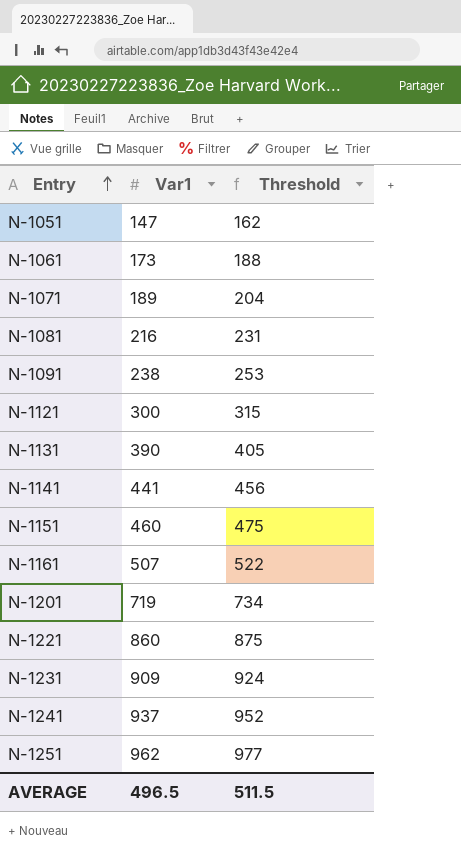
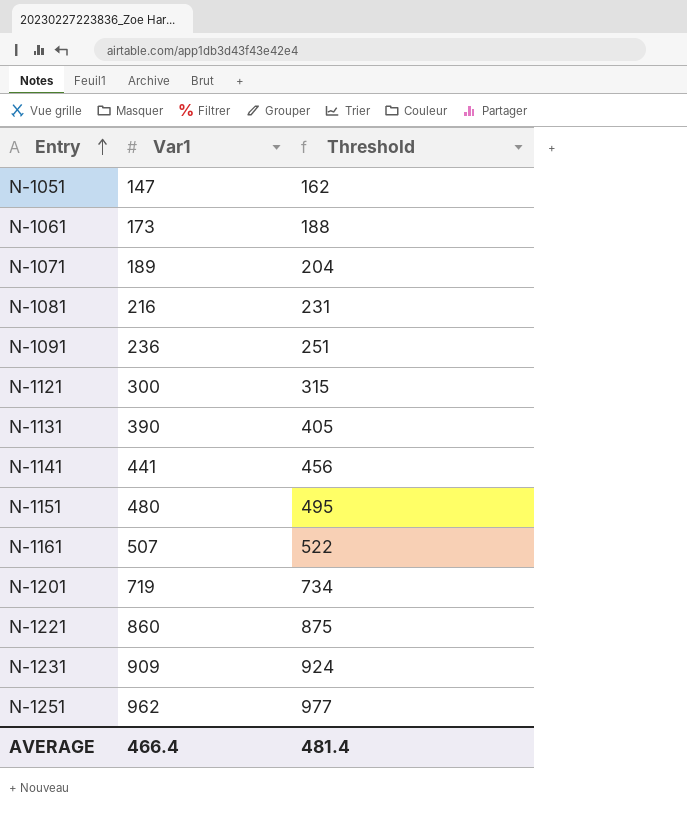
row N-1241: 937 | 952 -> none
N-1091 | Var1: 238 -> 236
N-1091 | Threshold: 253 -> 251
N-1151 | Var1: 460 -> 480
N-1151 | Threshold: 475 -> 495
AVERAGE | Var1: 496.5 -> 466.4
AVERAGE | Threshold: 511.5 -> 481.4

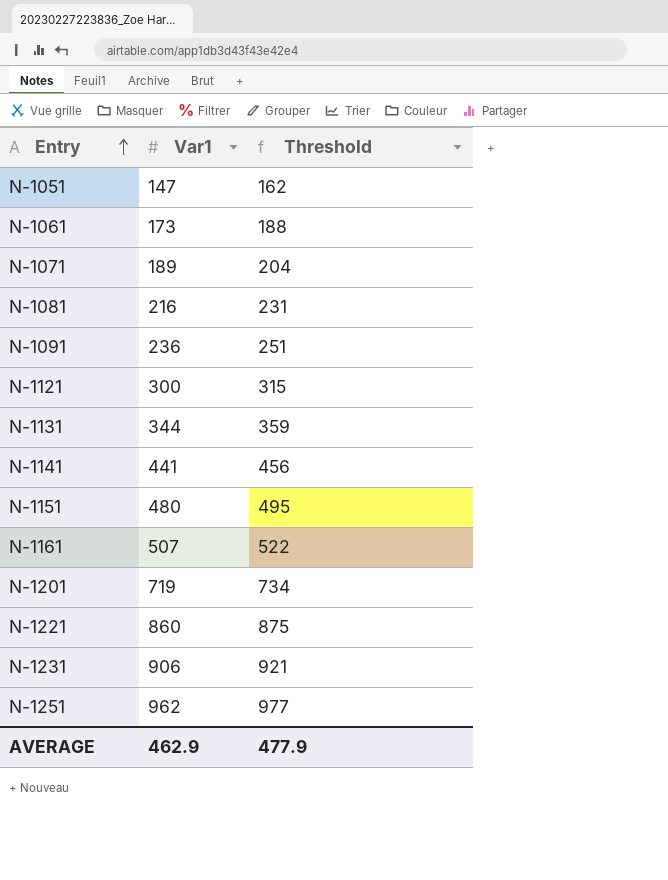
N-1131 | Var1: 390 -> 344
N-1131 | Threshold: 405 -> 359
N-1231 | Var1: 909 -> 906
N-1231 | Threshold: 924 -> 921
AVERAGE | Var1: 466.4 -> 462.9
AVERAGE | Threshold: 481.4 -> 477.9

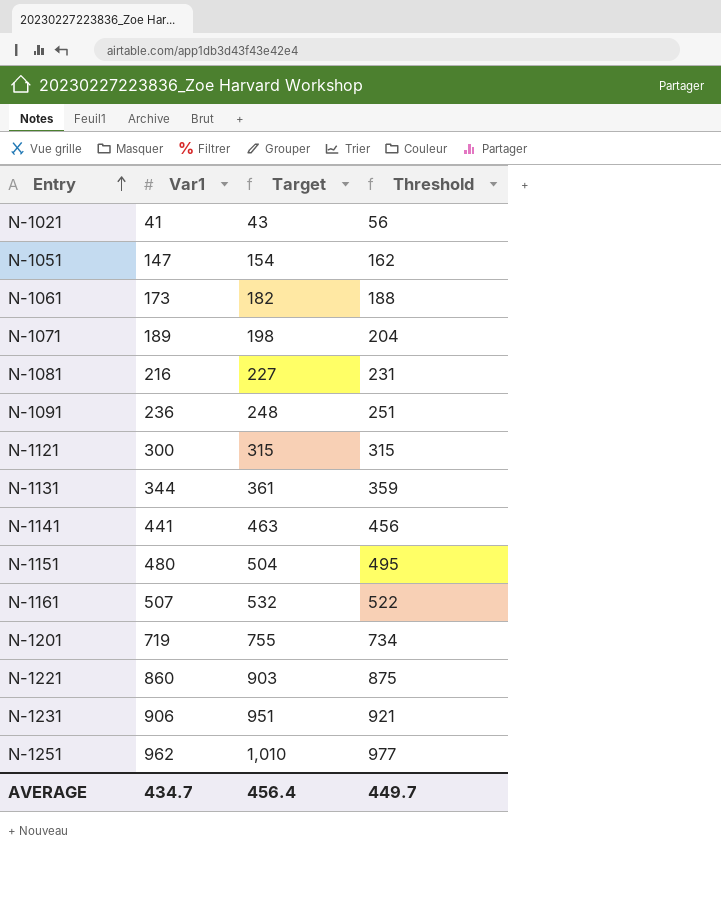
column Target | formula: none -> [Var1] * 1.05
row N-1021: none -> 41 | 43 | 56
AVERAGE | Var1: 462.9 -> 434.7
AVERAGE | Threshold: 477.9 -> 449.7

